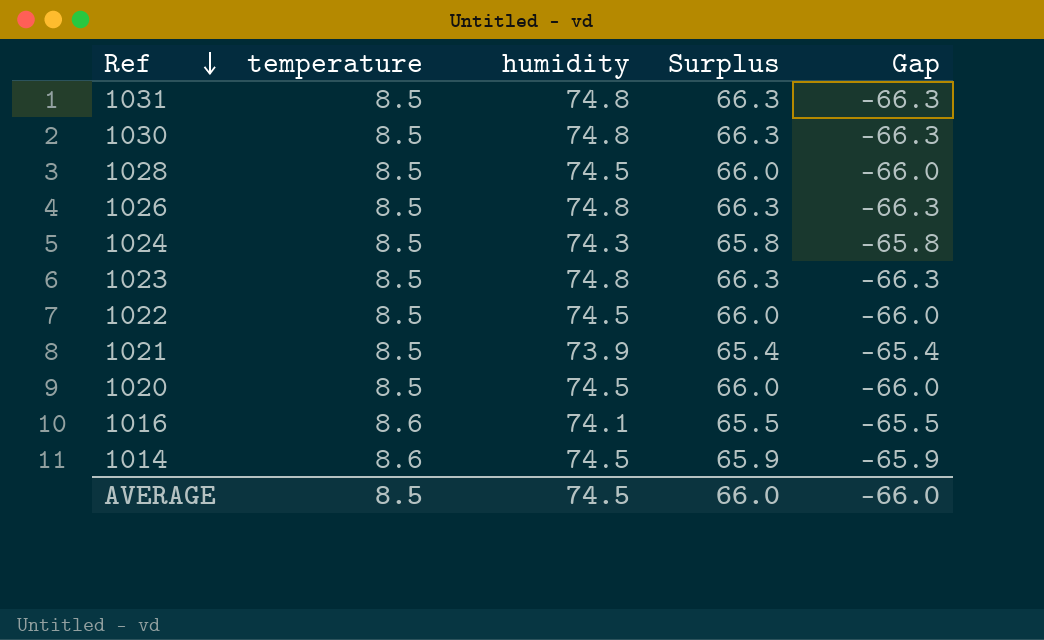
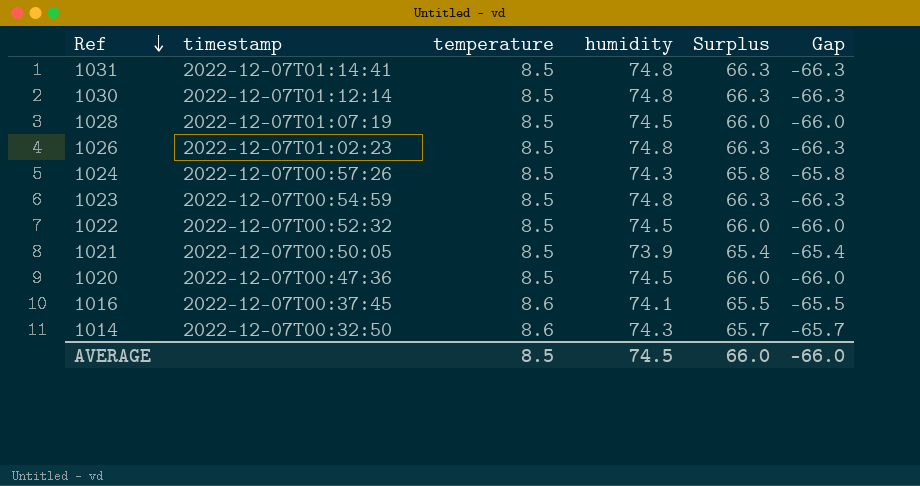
column timestamp | position: none -> 2
1014 | humidity: 74.5 -> 74.3
1014 | Surplus: 65.9 -> 65.7
1014 | Gap: -65.9 -> -65.7

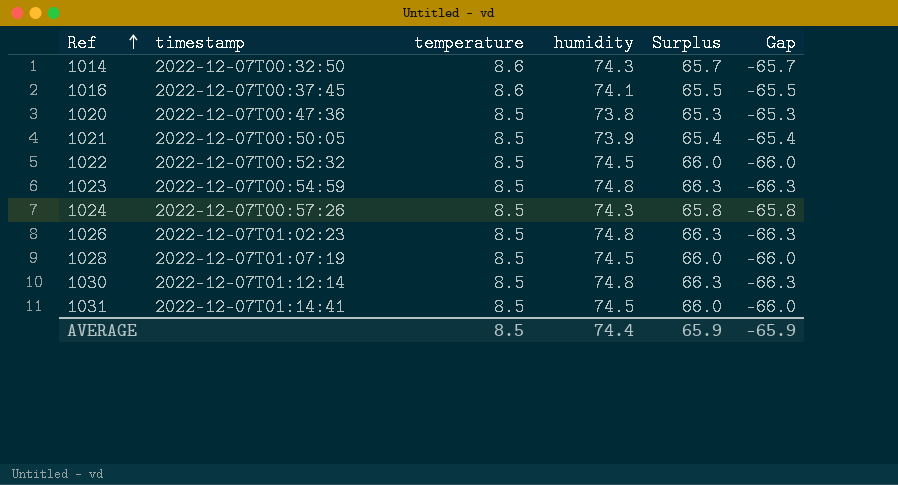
row order: Ref descending -> Ref ascending
1020 | humidity: 74.5 -> 73.8
1020 | Surplus: 66.0 -> 65.3
1020 | Gap: -66.0 -> -65.3
1031 | humidity: 74.8 -> 74.5
1031 | Surplus: 66.3 -> 66.0
1031 | Gap: -66.3 -> -66.0
AVERAGE | humidity: 74.5 -> 74.4
AVERAGE | Surplus: 66.0 -> 65.9
AVERAGE | Gap: -66.0 -> -65.9

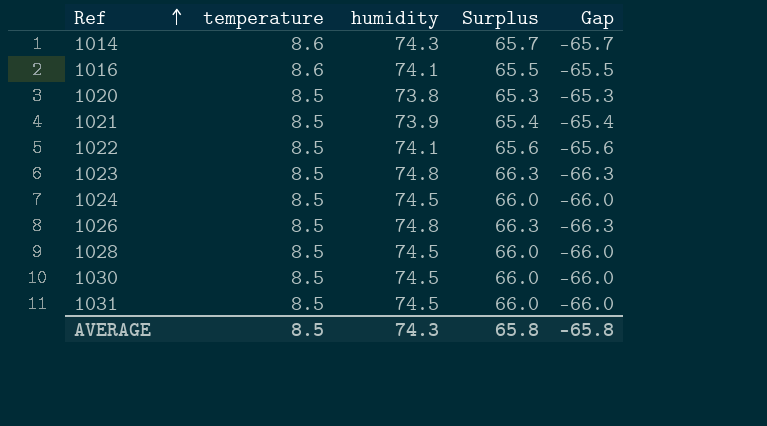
column timestamp | position: 2 -> none
1022 | humidity: 74.5 -> 74.1
1022 | Surplus: 66.0 -> 65.6
1022 | Gap: -66.0 -> -65.6
1024 | humidity: 74.3 -> 74.5
1024 | Surplus: 65.8 -> 66.0
1024 | Gap: -65.8 -> -66.0
1030 | humidity: 74.8 -> 74.5
1030 | Surplus: 66.3 -> 66.0
1030 | Gap: -66.3 -> -66.0
AVERAGE | humidity: 74.4 -> 74.3
AVERAGE | Surplus: 65.9 -> 65.8
AVERAGE | Gap: -65.9 -> -65.8

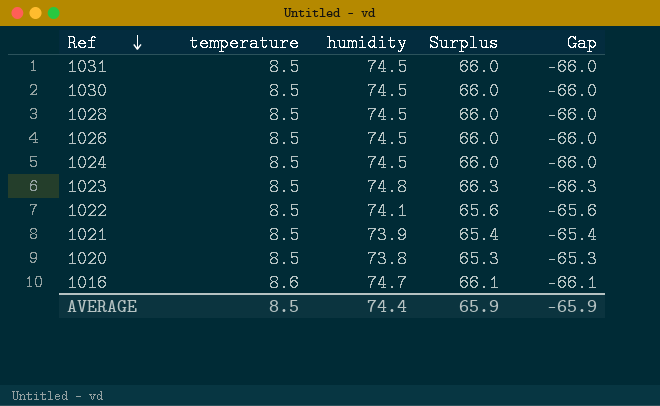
row order: Ref ascending -> Ref descending
row 1014: 8.6 | 74.3 | 65.7 | -65.7 -> none
1026 | humidity: 74.8 -> 74.5
1026 | Surplus: 66.3 -> 66.0
1026 | Gap: -66.3 -> -66.0
1016 | humidity: 74.1 -> 74.7
1016 | Surplus: 65.5 -> 66.1
1016 | Gap: -65.5 -> -66.1
AVERAGE | humidity: 74.3 -> 74.4
AVERAGE | Surplus: 65.8 -> 65.9
AVERAGE | Gap: -65.8 -> -65.9

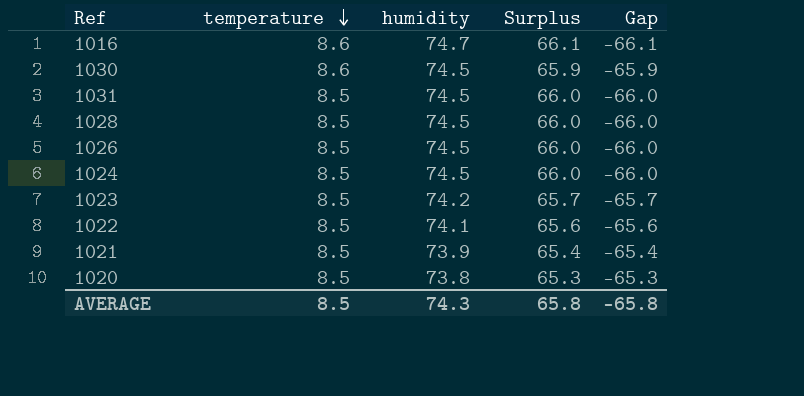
row order: Ref descending -> temperature descending
1030 | temperature: 8.5 -> 8.6
1030 | Surplus: 66.0 -> 65.9
1030 | Gap: -66.0 -> -65.9
1023 | humidity: 74.8 -> 74.2
1023 | Surplus: 66.3 -> 65.7
1023 | Gap: -66.3 -> -65.7
AVERAGE | humidity: 74.4 -> 74.3
AVERAGE | Surplus: 65.9 -> 65.8
AVERAGE | Gap: -65.9 -> -65.8

